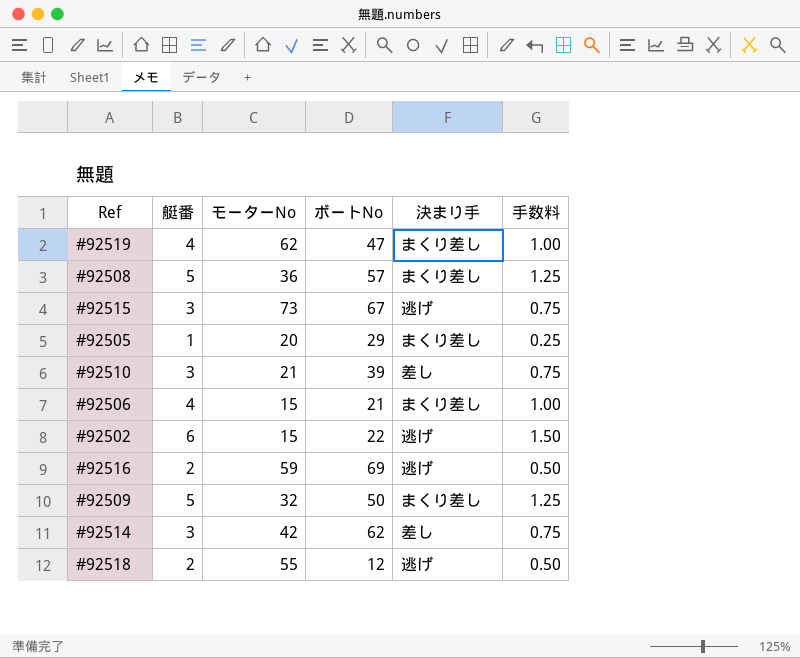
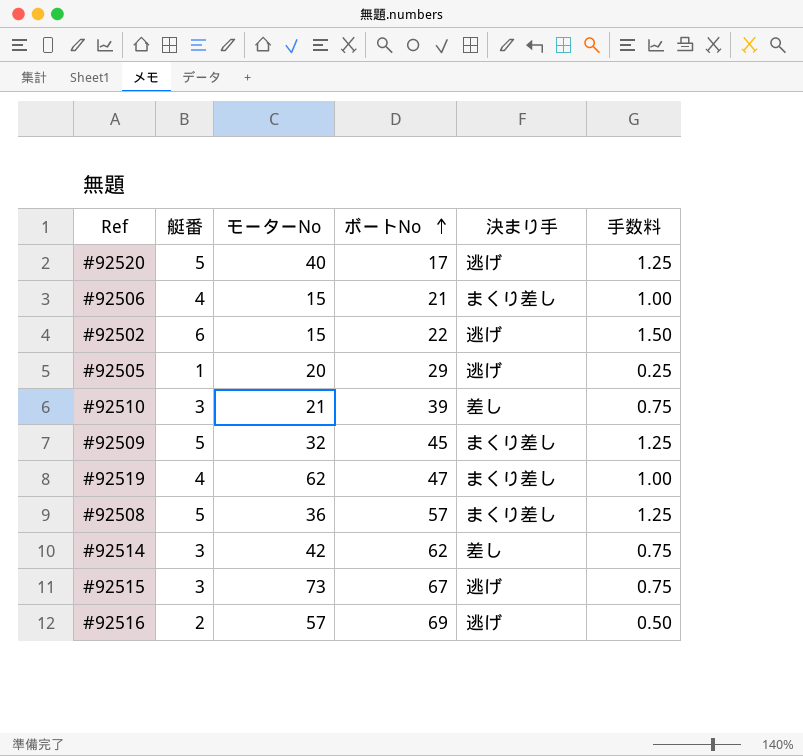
row order: none -> ボートNo ascending
row #92518: 2 | 55 | 12 | 逃げ | 0.50 -> none
row #92520: none -> 5 | 40 | 17 | 逃げ | 1.25
#92505 | 決まり手: まくり差し -> 逃げ
#92509 | ボートNo: 50 -> 45
#92516 | モーターNo: 59 -> 57

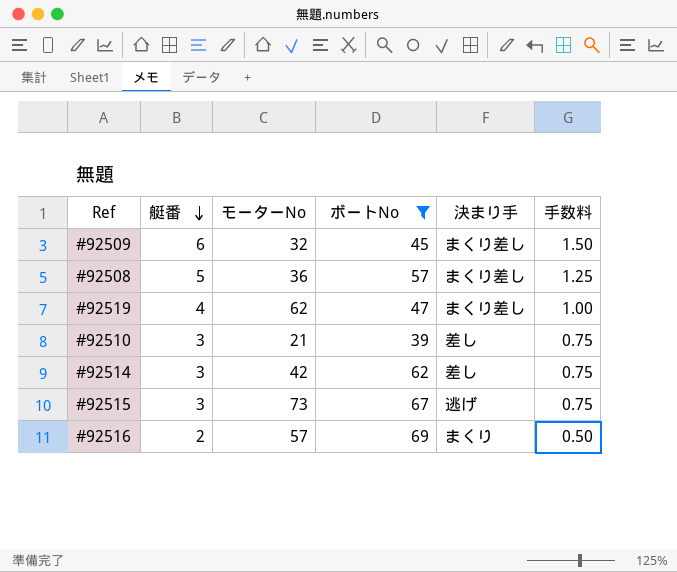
filter: none -> ボートNo >= 39
row order: ボートNo ascending -> 艇番 descending
#92509 | 艇番: 5 -> 6
#92509 | 手数料: 1.25 -> 1.50
#92516 | 決まり手: 逃げ -> まくり

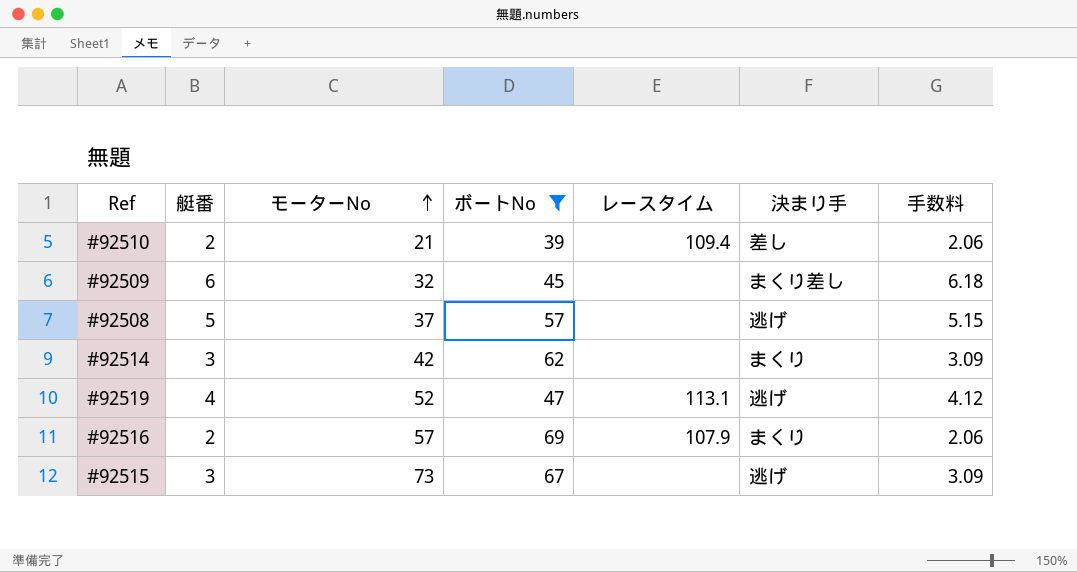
row order: 艇番 descending -> モーターNo ascending
column レースタイム | position: none -> 5
column 手数料 | formula: [艇番] * 0.25 -> [艇番] * 1.03
#92510 | 艇番: 3 -> 2
#92508 | モーターNo: 36 -> 37
#92508 | 決まり手: まくり差し -> 逃げ
#92514 | 決まり手: 差し -> まくり
#92519 | モーターNo: 62 -> 52
#92519 | 決まり手: まくり差し -> 逃げ

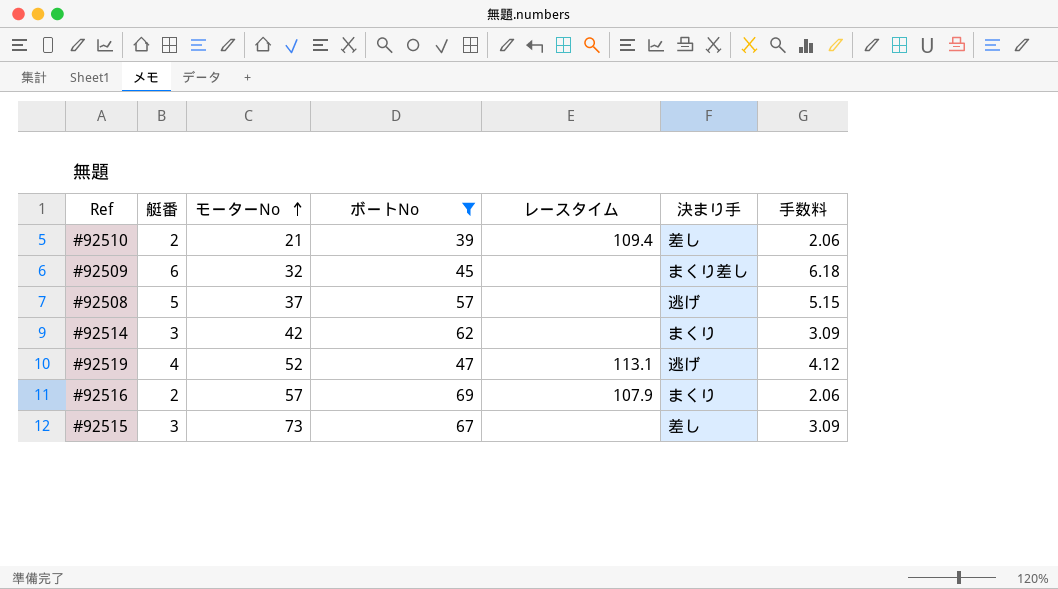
#92515 | 決まり手: 逃げ -> 差し

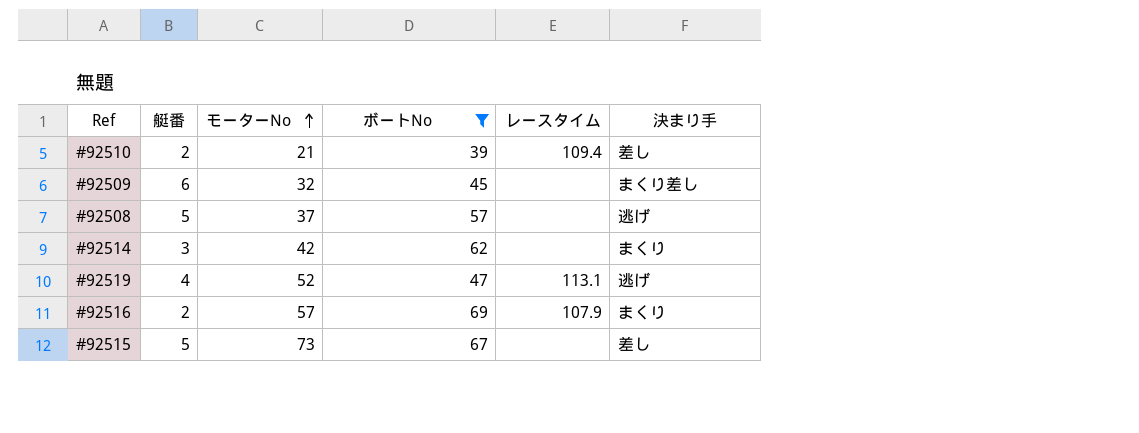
column 手数料 | formula: [艇番] * 1.03 -> none
#92515 | 艇番: 3 -> 5

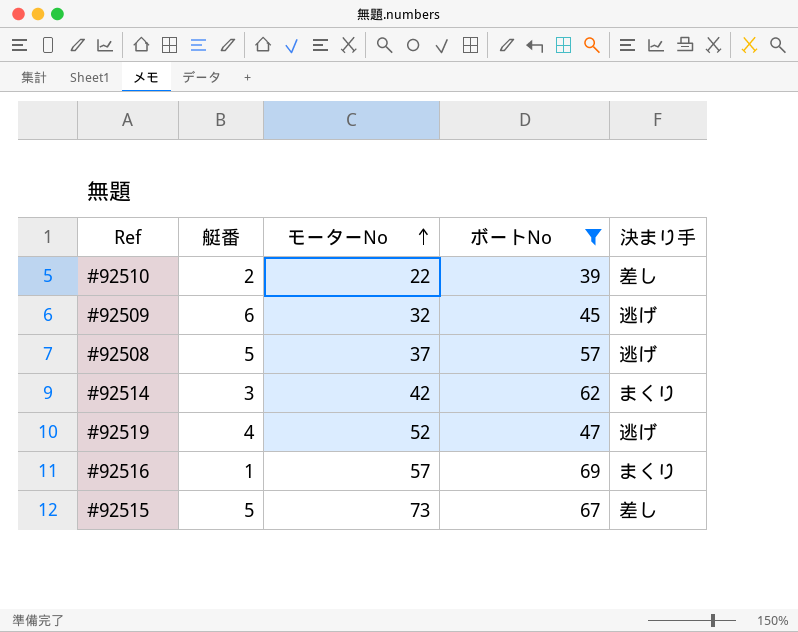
column レースタイム | position: 5 -> none
#92510 | モーターNo: 21 -> 22
#92509 | 決まり手: まくり差し -> 逃げ
#92516 | 艇番: 2 -> 1

